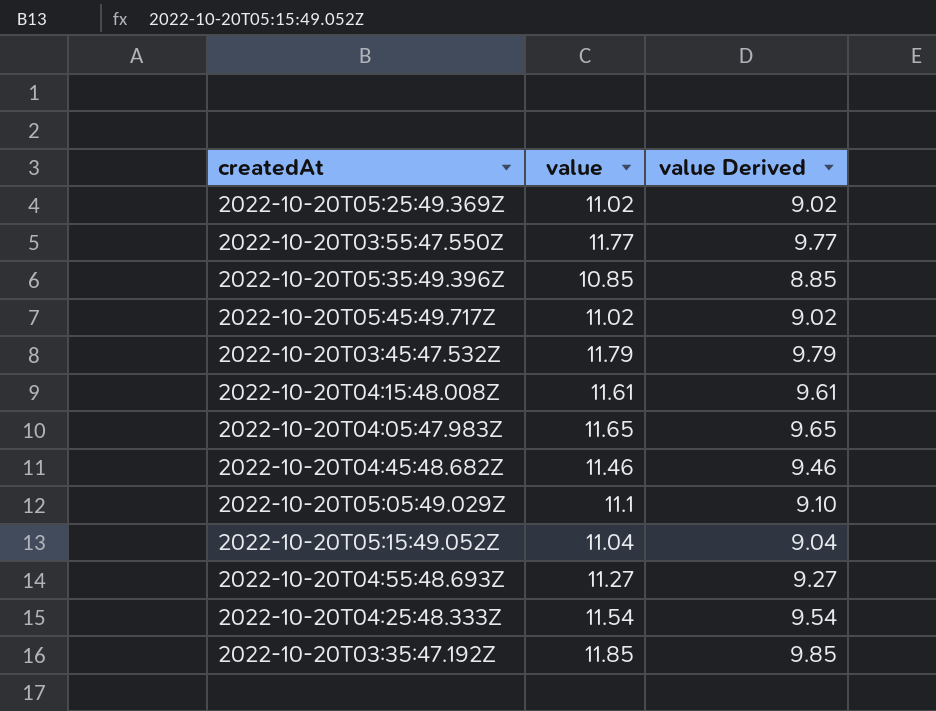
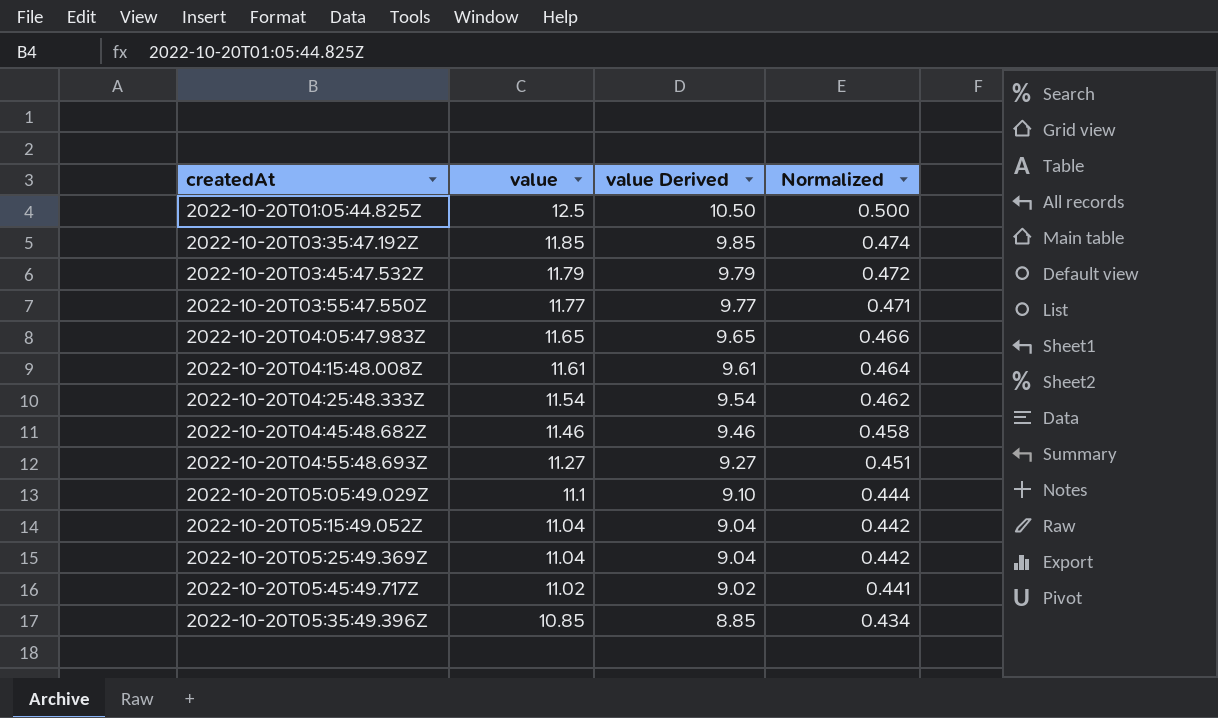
row order: none -> value descending
column Normalized | formula: none -> [value] * 0.04
row 2022-10-20T01:05:44.825Z: none -> 12.5 | 10.50 | 0.500
2022-10-20T05:25:49.369Z | value: 11.02 -> 11.04
2022-10-20T05:25:49.369Z | value Derived: 9.02 -> 9.04

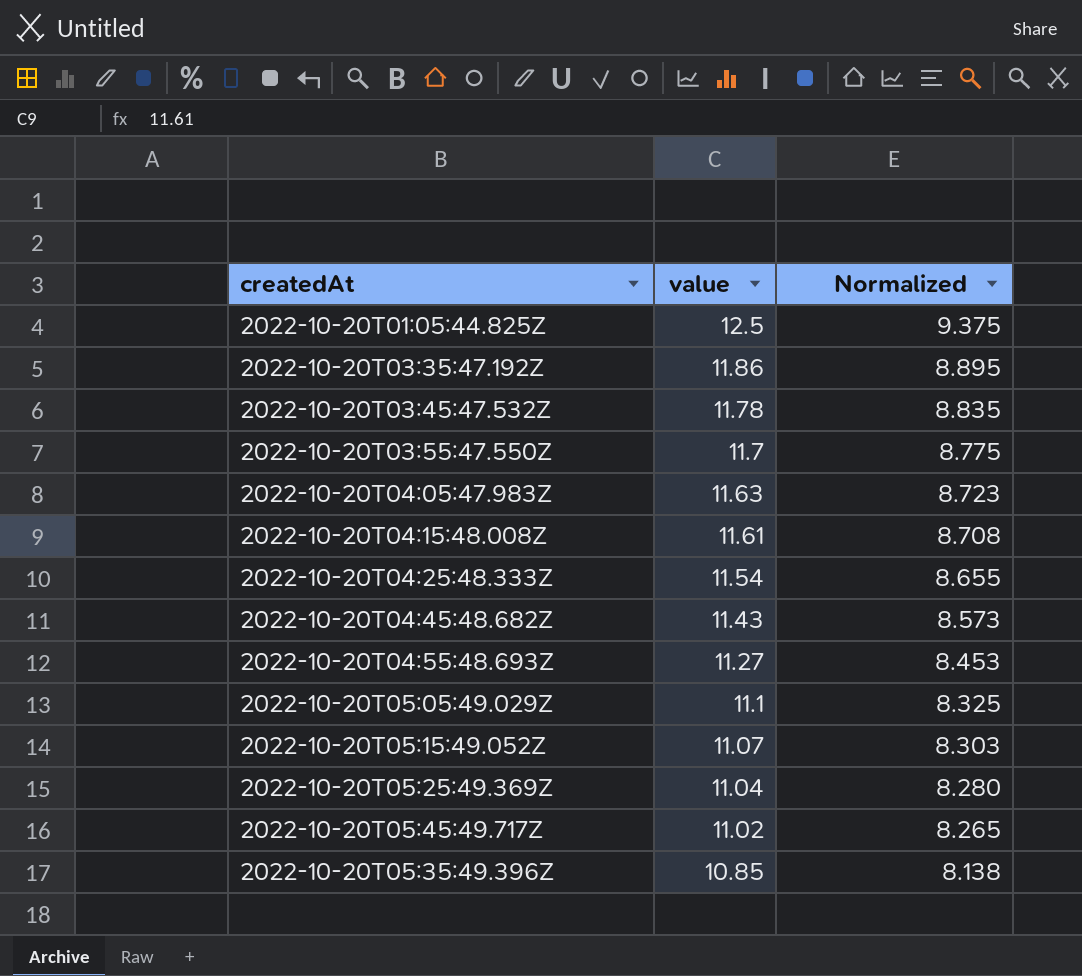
column value Derived | formula: [value] - 2 -> none
column Normalized | formula: [value] * 0.04 -> [value] * 0.75
2022-10-20T03:35:47.192Z | value: 11.85 -> 11.86
2022-10-20T03:45:47.532Z | value: 11.79 -> 11.78
2022-10-20T03:55:47.550Z | value: 11.77 -> 11.7
2022-10-20T04:05:47.983Z | value: 11.65 -> 11.63
2022-10-20T04:45:48.682Z | value: 11.46 -> 11.43
2022-10-20T05:15:49.052Z | value: 11.04 -> 11.07

